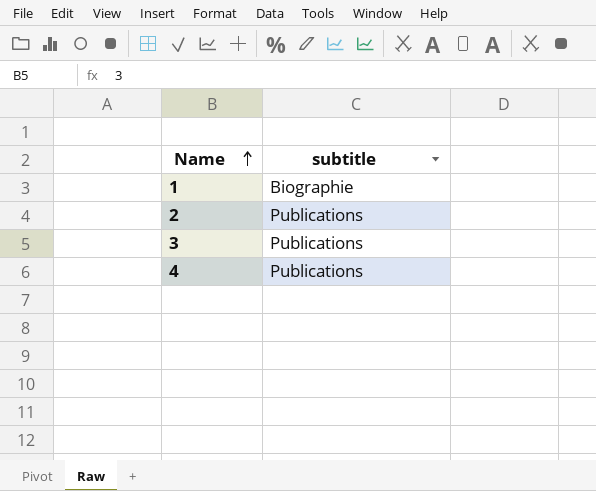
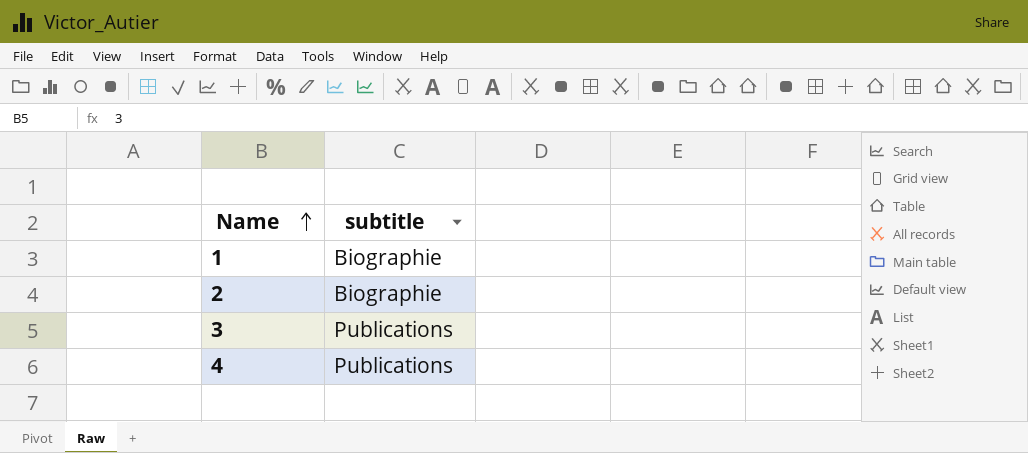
2 | subtitle: Publications -> Biographie

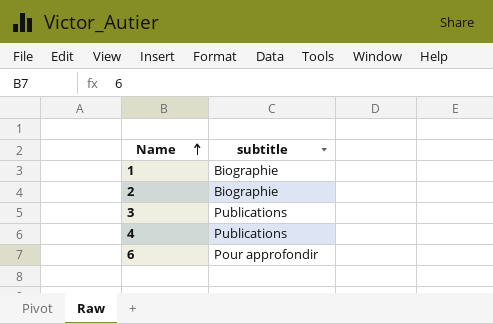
row 6: none -> Pour approfondir

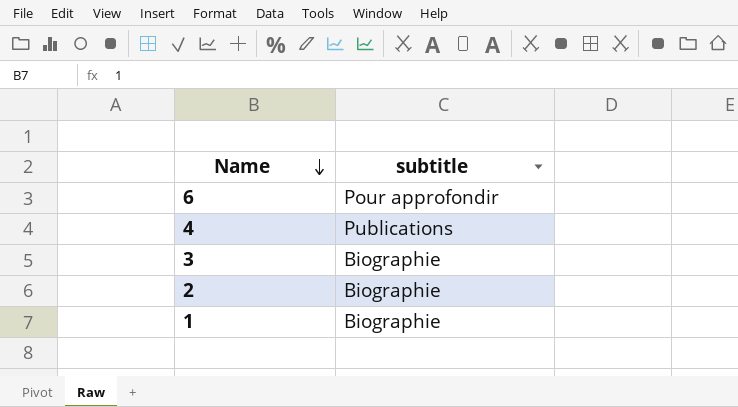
row order: Name ascending -> Name descending
3 | subtitle: Publications -> Biographie

